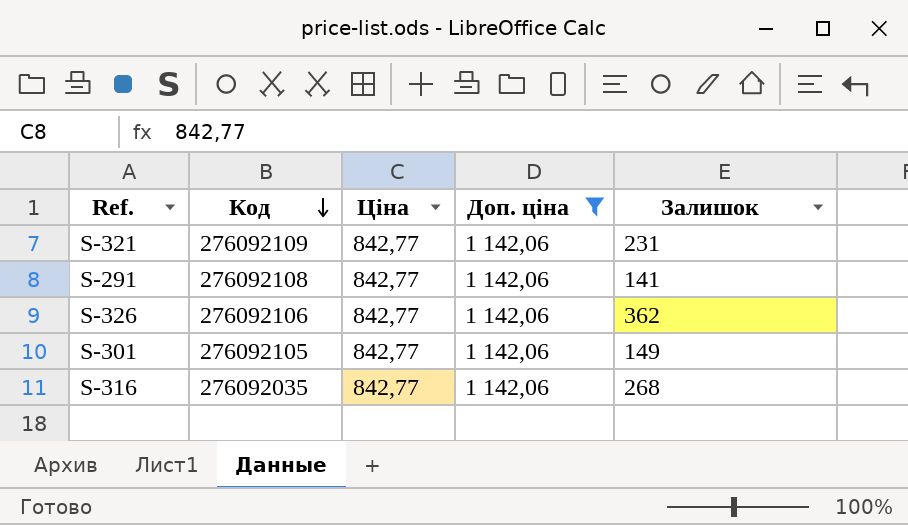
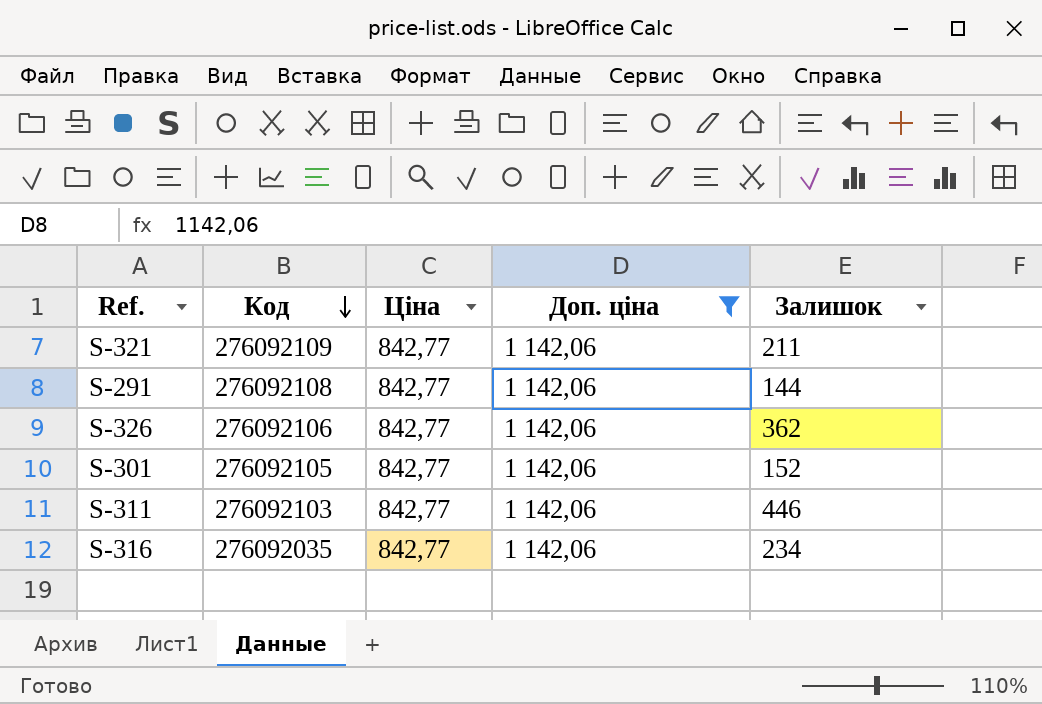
S-321 | Залишок: 231 -> 211
S-291 | Залишок: 141 -> 144
S-301 | Залишок: 149 -> 152
row S-311: none -> 276092103 | 842,77 | 1 142,06 | 446
S-316 | Залишок: 268 -> 234

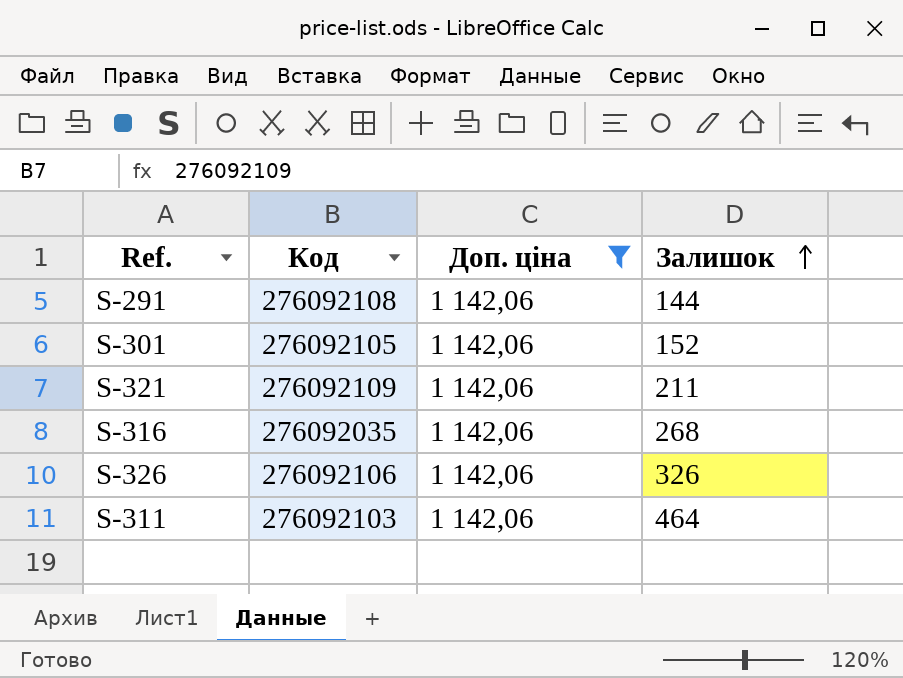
row order: Код descending -> Залишок ascending
column Ціна | position: 3 -> none
S-316 | Залишок: 234 -> 268
S-326 | Залишок: 362 -> 326
S-311 | Залишок: 446 -> 464

